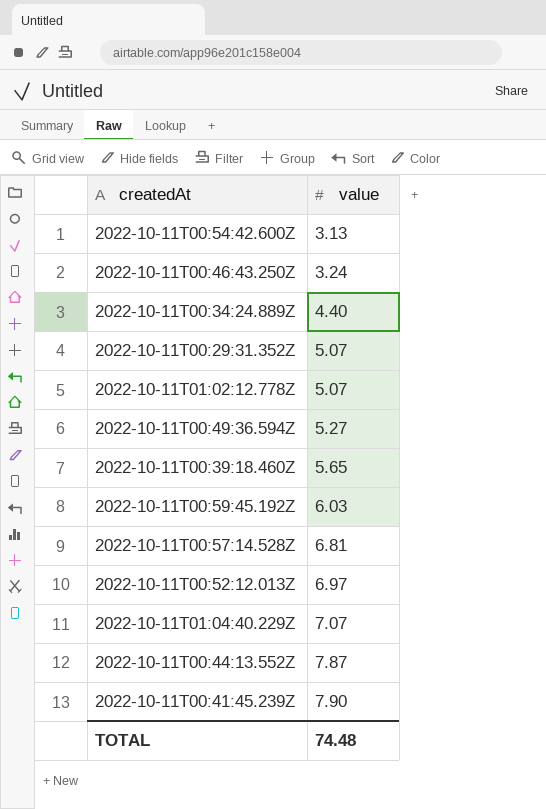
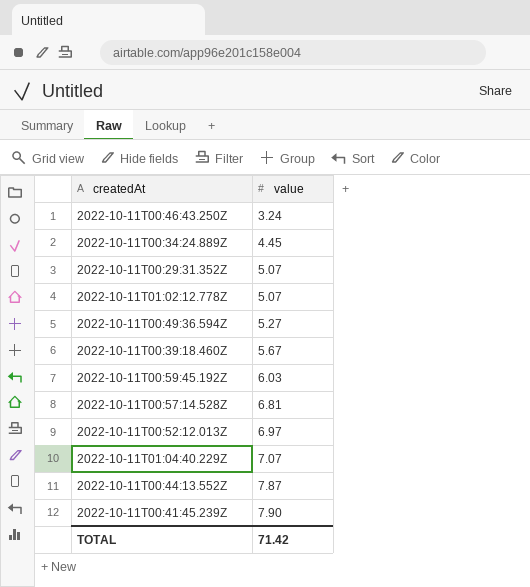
row 2022-10-11T00:54:42.600Z: 3.13 -> none
2022-10-11T00:34:24.889Z | value: 4.40 -> 4.45
2022-10-11T00:39:18.460Z | value: 5.65 -> 5.67
TOTAL | value: 74.48 -> 71.42

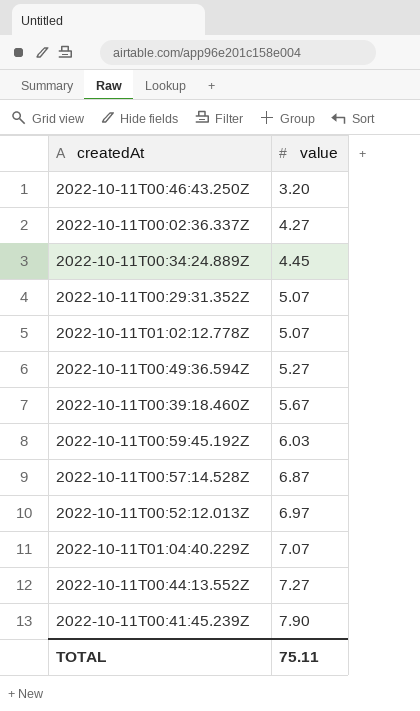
2022-10-11T00:46:43.250Z | value: 3.24 -> 3.20
row 2022-10-11T00:02:36.337Z: none -> 4.27
2022-10-11T00:57:14.528Z | value: 6.81 -> 6.87
2022-10-11T00:44:13.552Z | value: 7.87 -> 7.27
TOTAL | value: 71.42 -> 75.11

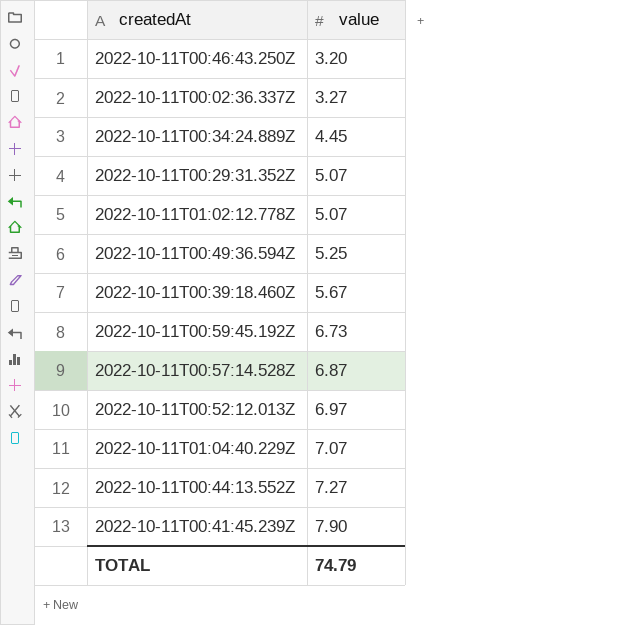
2022-10-11T00:02:36.337Z | value: 4.27 -> 3.27
2022-10-11T00:49:36.594Z | value: 5.27 -> 5.25
2022-10-11T00:59:45.192Z | value: 6.03 -> 6.73
TOTAL | value: 75.11 -> 74.79

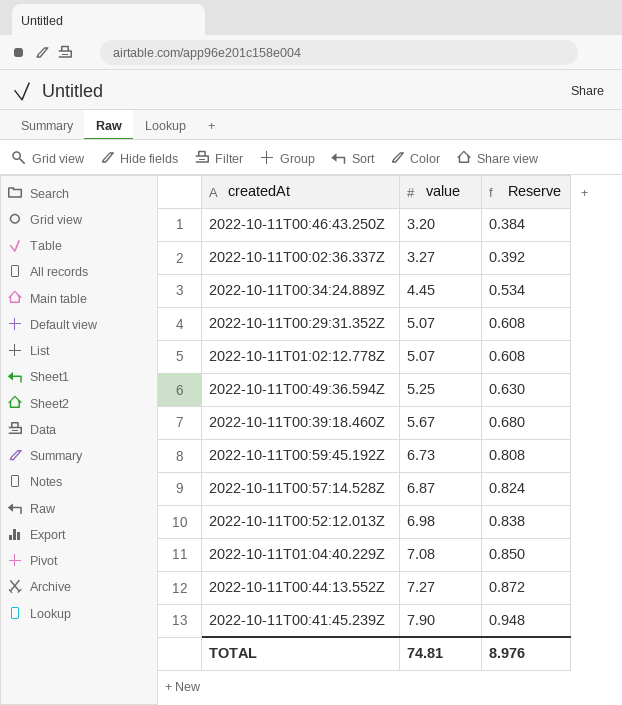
column Reserve | formula: none -> [value] * 0.12
2022-10-11T00:52:12.013Z | value: 6.97 -> 6.98
2022-10-11T01:04:40.229Z | value: 7.07 -> 7.08
TOTAL | value: 74.79 -> 74.81

